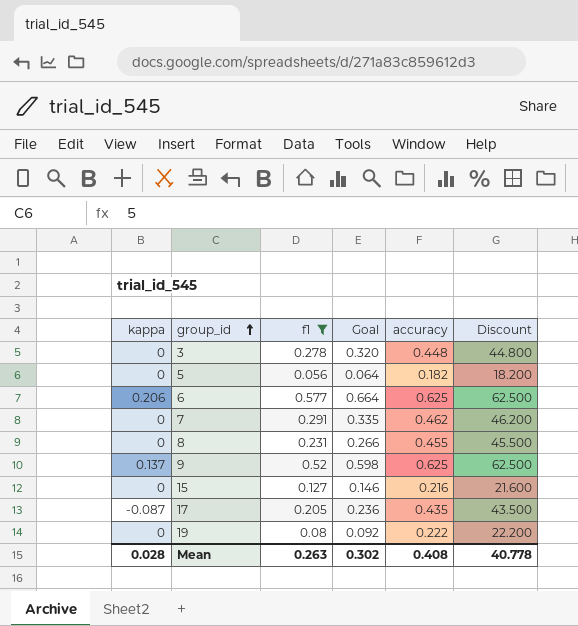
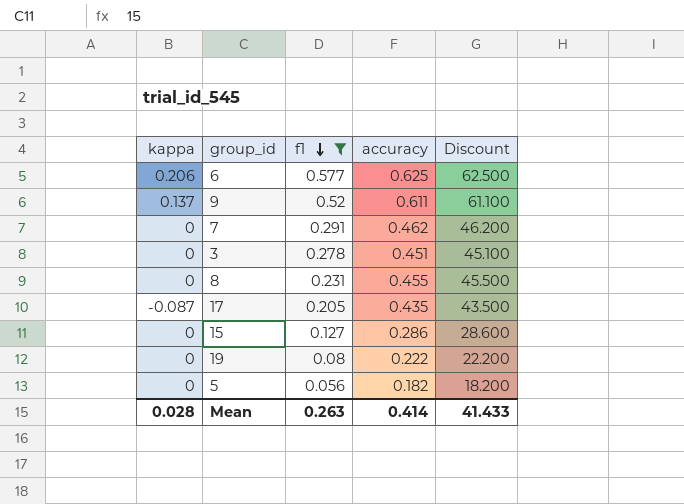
row order: group_id ascending -> f1 descending
column Goal | formula: [f1] * 1.15 -> none
9 | accuracy: 0.625 -> 0.611
9 | Discount: 62.500 -> 61.100
3 | accuracy: 0.448 -> 0.451
3 | Discount: 44.800 -> 45.100
15 | accuracy: 0.216 -> 0.286
15 | Discount: 21.600 -> 28.600
Mean | accuracy: 0.408 -> 0.414
Mean | Discount: 40.778 -> 41.433

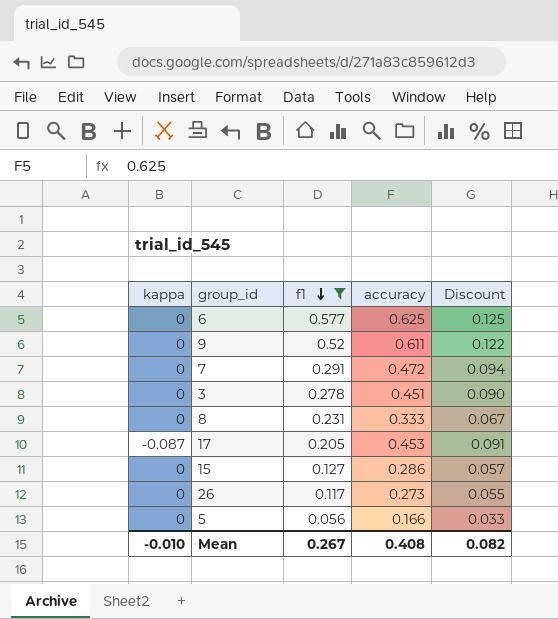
column Discount | formula: [accuracy] * 100 -> [accuracy] * 0.2
row 19: 0 | 0.08 | 0.222 | 22.200 -> none
6 | kappa: 0.206 -> 0
9 | kappa: 0.137 -> 0
7 | accuracy: 0.462 -> 0.472
8 | accuracy: 0.455 -> 0.333
17 | accuracy: 0.435 -> 0.453
row 26: none -> 0 | 0.117 | 0.273 | 0.055
5 | accuracy: 0.182 -> 0.166
Mean | kappa: 0.028 -> -0.010
Mean | f1: 0.263 -> 0.267
Mean | accuracy: 0.414 -> 0.408
Mean | Discount: 41.433 -> 0.082

